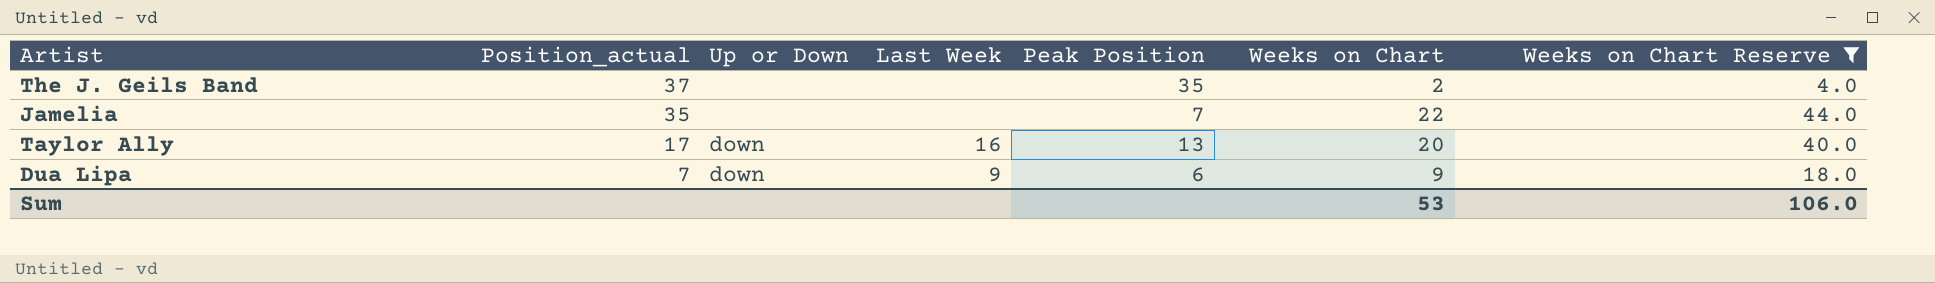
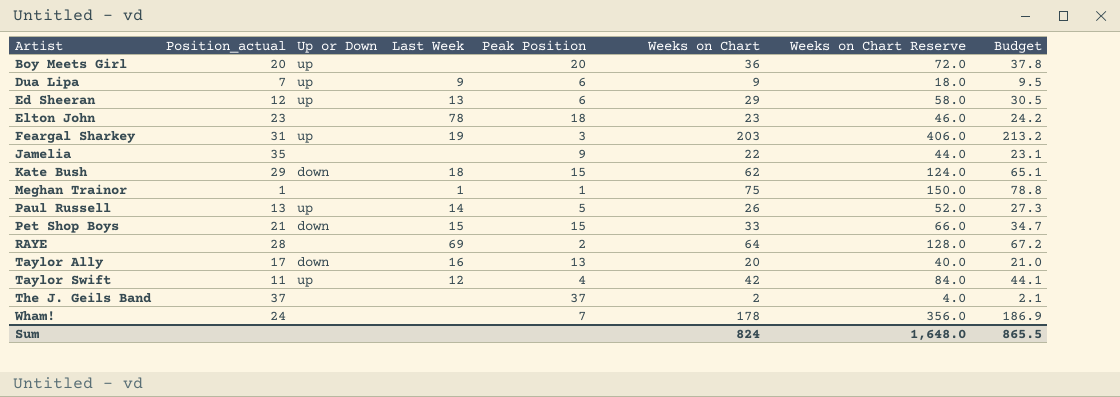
filter: Weeks on Chart Reserve <= 44.0 -> none
row order: Position_actual descending -> Artist ascending
column Budget | formula: none -> [Weeks on Chart] * 1.05
Dua Lipa | Up or Down: down -> up
Jamelia | Peak Position: 7 -> 9
The J. Geils Band | Peak Position: 35 -> 37
Sum | Weeks on Chart: 53 -> 824
Sum | Weeks on Chart Reserve: 106.0 -> 1,648.0

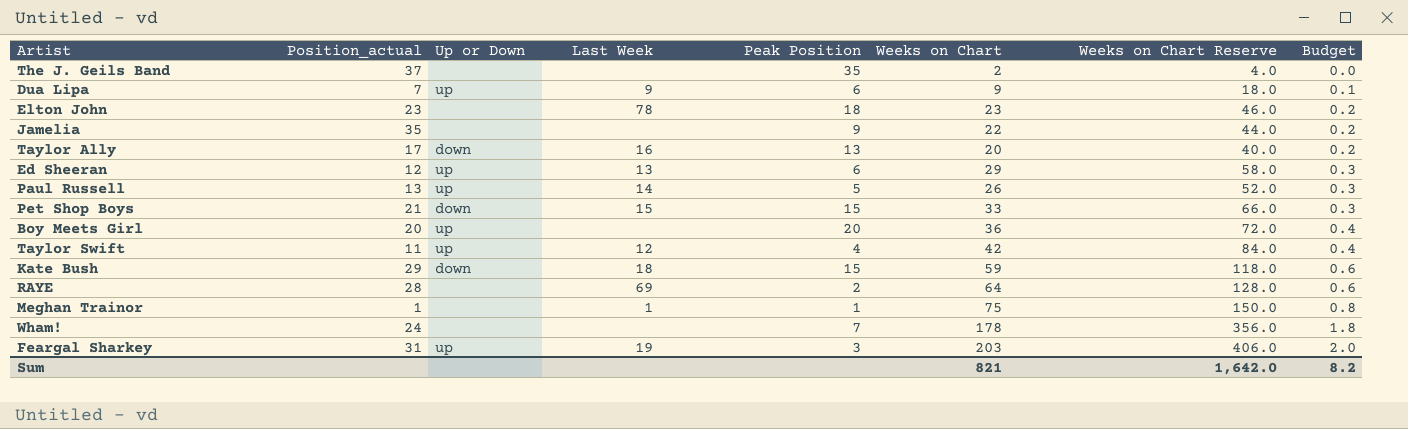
row order: Artist ascending -> Budget ascending
column Budget | formula: [Weeks on Chart] * 1.05 -> [Weeks on Chart] * 0.01
The J. Geils Band | Peak Position: 37 -> 35
Kate Bush | Weeks on Chart: 62 -> 59
Kate Bush | Weeks on Chart Reserve: 124.0 -> 118.0
Sum | Weeks on Chart: 824 -> 821
Sum | Weeks on Chart Reserve: 1,648.0 -> 1,642.0
Sum | Budget: 865.5 -> 8.2

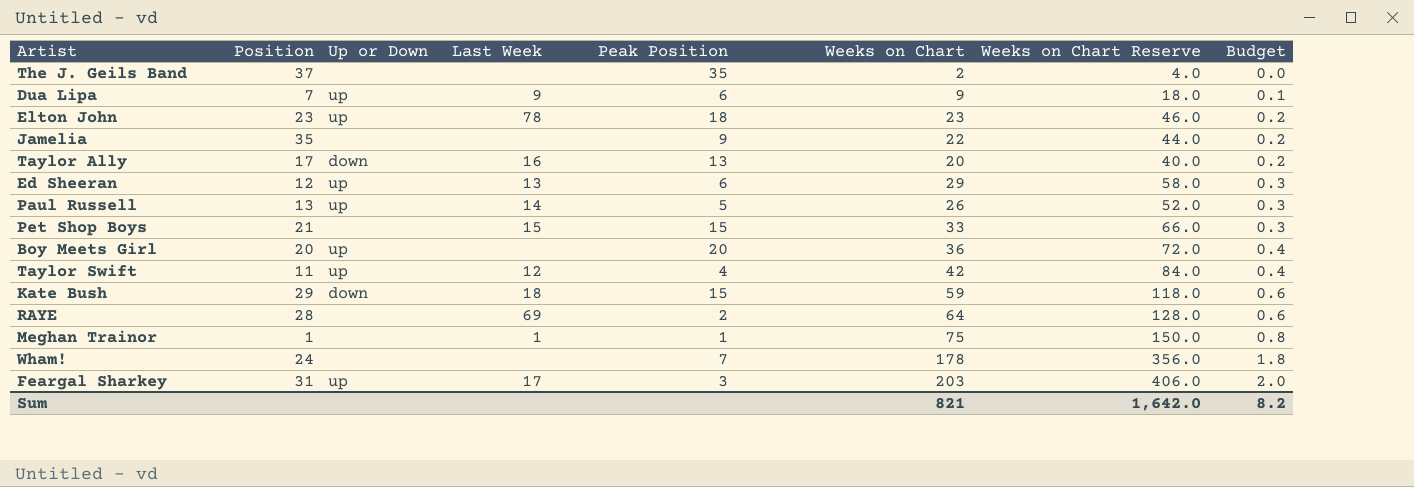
column name: Position_actual -> Position
Elton John | Up or Down: none -> up
Pet Shop Boys | Up or Down: down -> none
Feargal Sharkey | Last Week: 19 -> 17

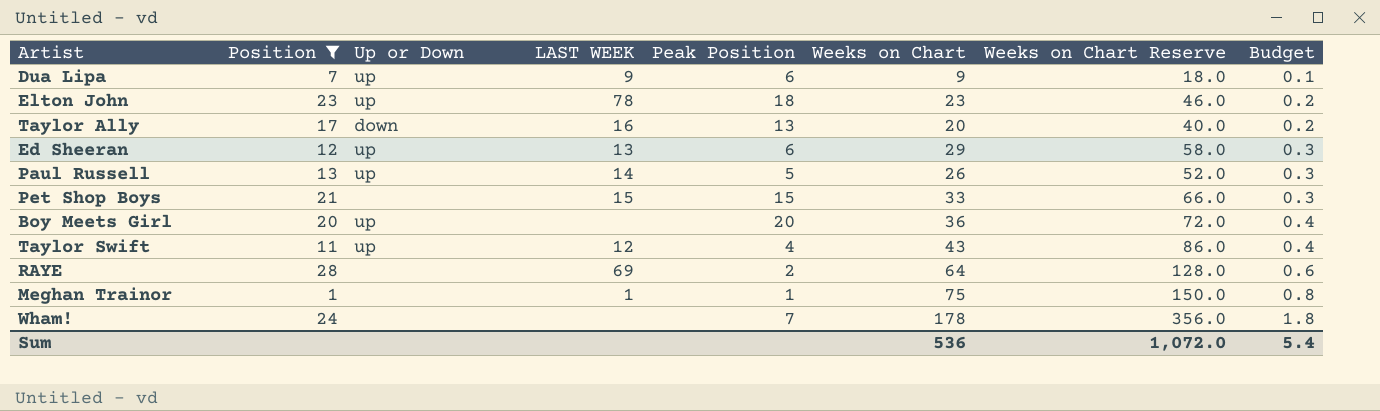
filter: none -> Position <= 28
column name: Last Week -> LAST WEEK
Taylor Swift | Weeks on Chart: 42 -> 43
Taylor Swift | Weeks on Chart Reserve: 84.0 -> 86.0
Sum | Weeks on Chart: 821 -> 536
Sum | Weeks on Chart Reserve: 1,642.0 -> 1,072.0
Sum | Budget: 8.2 -> 5.4

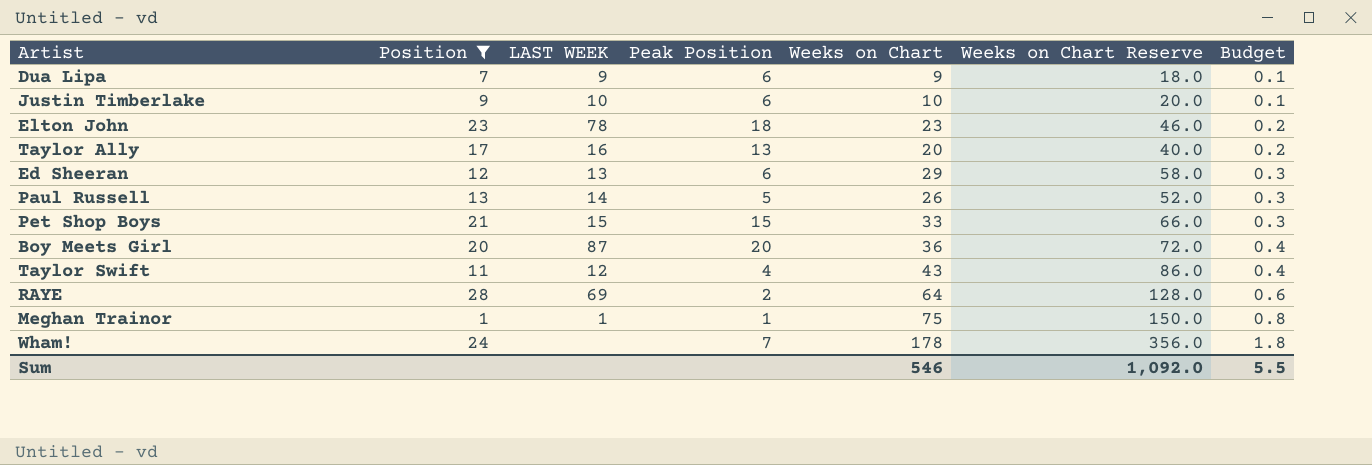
column Up or Down | position: 3 -> none
row Justin Timberlake: none -> 9 | 10 | 6 | 10 | 20.0 | 0.1
Boy Meets Girl | LAST WEEK: none -> 87
Sum | Weeks on Chart: 536 -> 546
Sum | Weeks on Chart Reserve: 1,072.0 -> 1,092.0
Sum | Budget: 5.4 -> 5.5

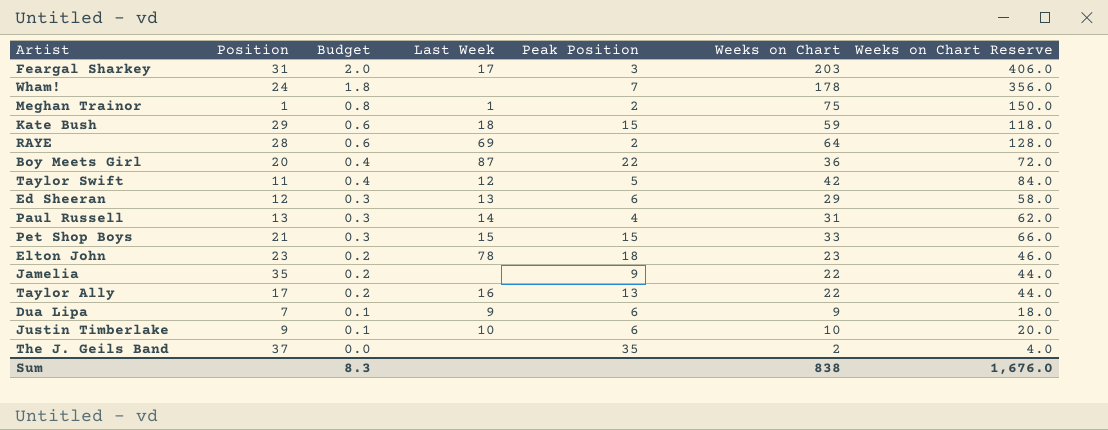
filter: Position <= 28 -> none
row order: Budget ascending -> Budget descending
column Budget | position: 7 -> 3
column name: LAST WEEK -> Last Week
Meghan Trainor | Peak Position: 1 -> 2
Boy Meets Girl | Peak Position: 20 -> 22
Taylor Swift | Peak Position: 4 -> 5
Taylor Swift | Weeks on Chart: 43 -> 42
Taylor Swift | Weeks on Chart Reserve: 86.0 -> 84.0
Paul Russell | Peak Position: 5 -> 4
Paul Russell | Weeks on Chart: 26 -> 31
Paul Russell | Weeks on Chart Reserve: 52.0 -> 62.0
Taylor Ally | Weeks on Chart: 20 -> 22
Taylor Ally | Weeks on Chart Reserve: 40.0 -> 44.0
Sum | Budget: 5.5 -> 8.3
Sum | Weeks on Chart: 546 -> 838
Sum | Weeks on Chart Reserve: 1,092.0 -> 1,676.0

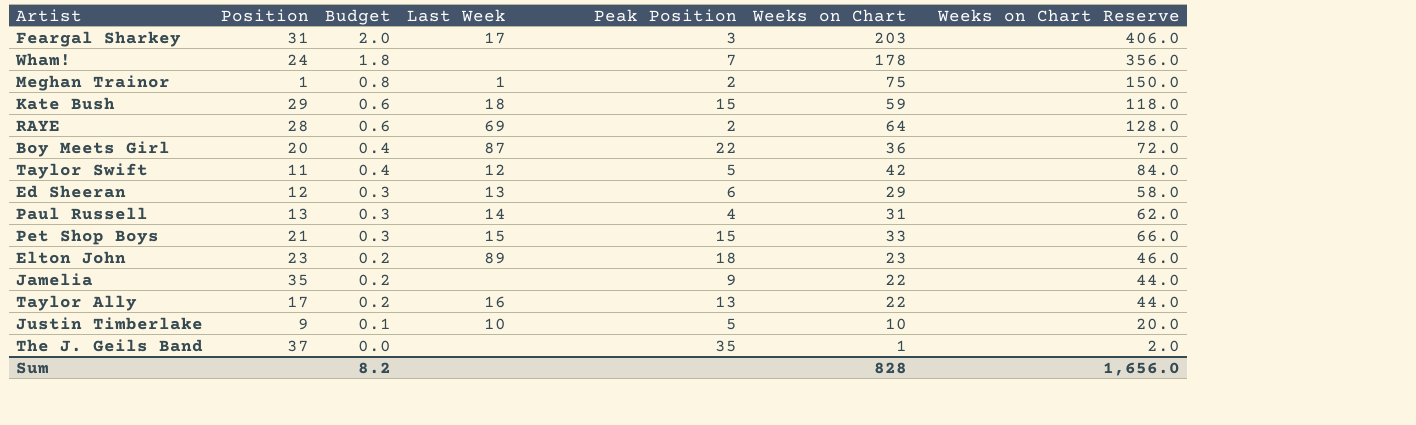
row Dua Lipa: 7 | 0.1 | 9 | 6 | 9 | 18.0 -> none
Elton John | Last Week: 78 -> 89
Justin Timberlake | Peak Position: 6 -> 5
The J. Geils Band | Weeks on Chart: 2 -> 1
The J. Geils Band | Weeks on Chart Reserve: 4.0 -> 2.0
Sum | Budget: 8.3 -> 8.2
Sum | Weeks on Chart: 838 -> 828
Sum | Weeks on Chart Reserve: 1,676.0 -> 1,656.0

